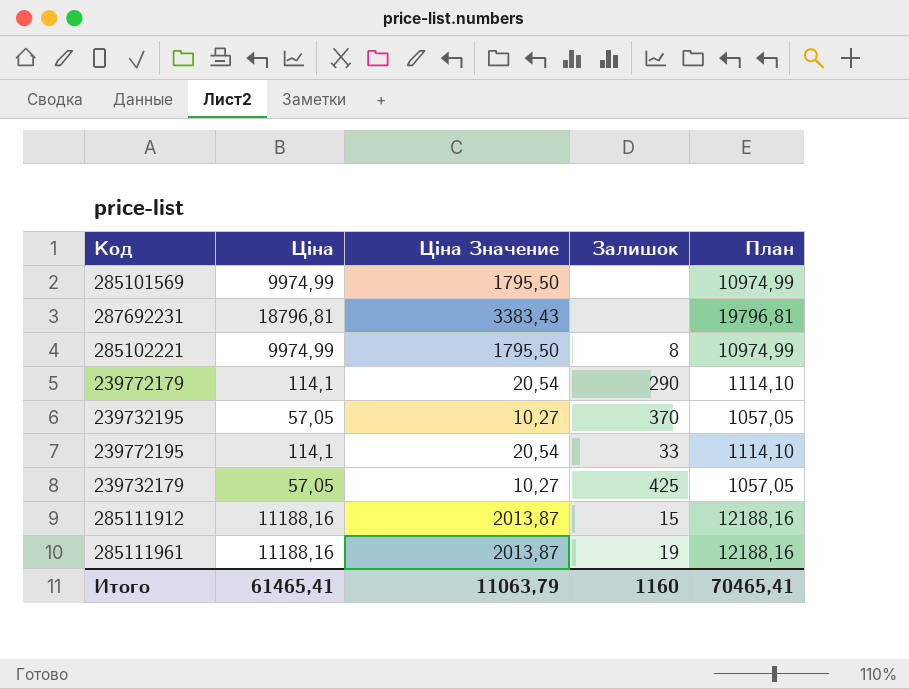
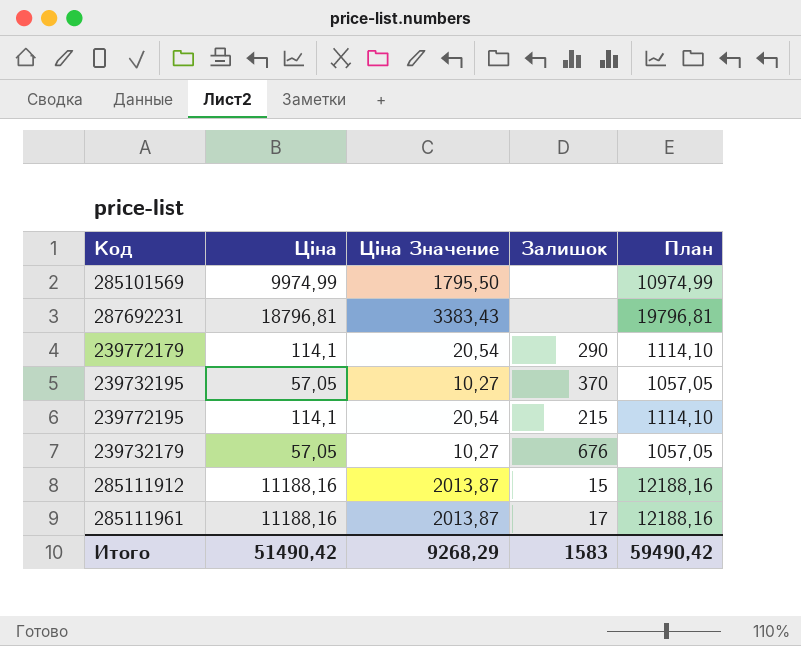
row 285102221: 9974,99 | 1795,50 | 8 | 10974,99 -> none
239772195 | Залишок: 33 -> 215
239732179 | Залишок: 425 -> 676
285111961 | Залишок: 19 -> 17
Итого | Ціна: 61465,41 -> 51490,42
Итого | Ціна Значение: 11063,79 -> 9268,29
Итого | Залишок: 1160 -> 1583
Итого | План: 70465,41 -> 59490,42

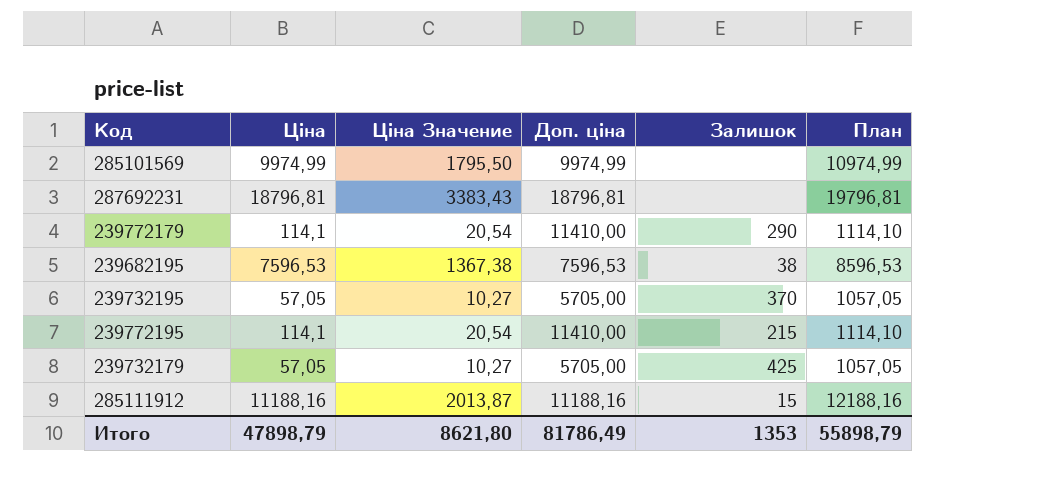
column Доп. ціна | position: none -> 4
row 285111961: 11188,16 | 2013,87 | 17 | 12188,16 -> none
row 239682195: none -> 7596,53 | 1367,38 | 7596,53 | 38 | 8596,53
239732179 | Залишок: 676 -> 425
Итого | Ціна: 51490,42 -> 47898,79
Итого | Ціна Значение: 9268,29 -> 8621,80
Итого | Залишок: 1583 -> 1353
Итого | План: 59490,42 -> 55898,79

